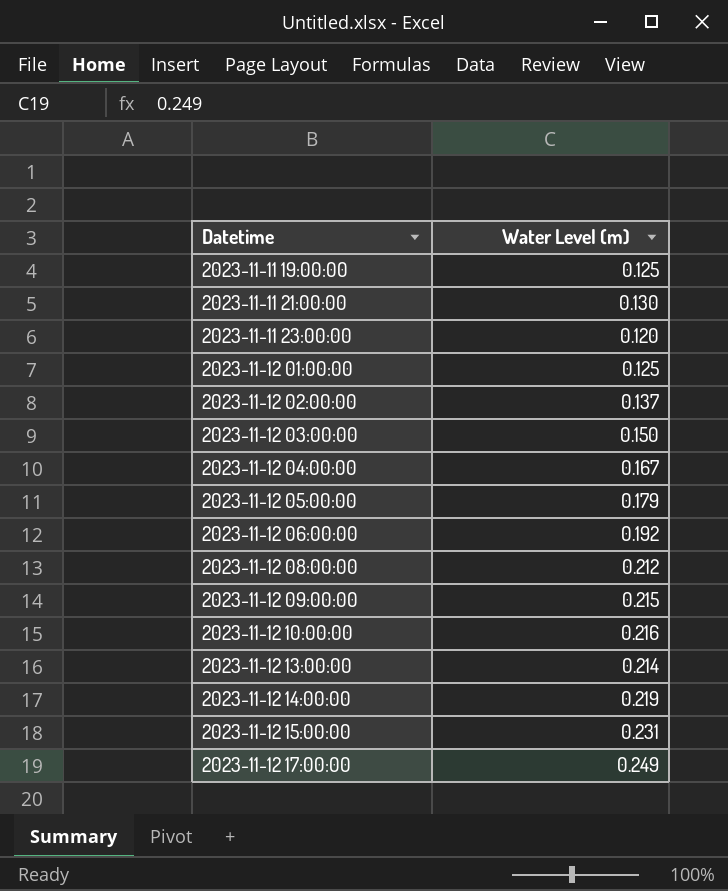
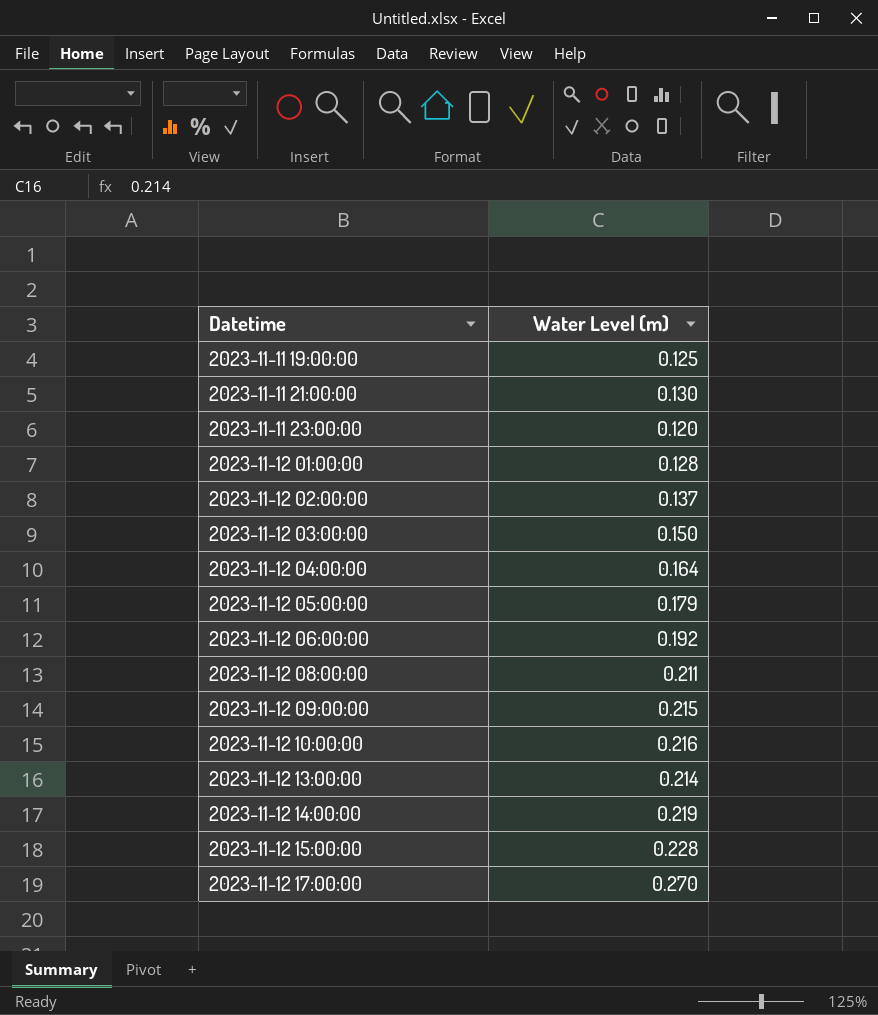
2023-11-12 01:00:00 | Water Level (m): 0.125 -> 0.128
2023-11-12 04:00:00 | Water Level (m): 0.167 -> 0.164
2023-11-12 08:00:00 | Water Level (m): 0.212 -> 0.211
2023-11-12 15:00:00 | Water Level (m): 0.231 -> 0.228
2023-11-12 17:00:00 | Water Level (m): 0.249 -> 0.270

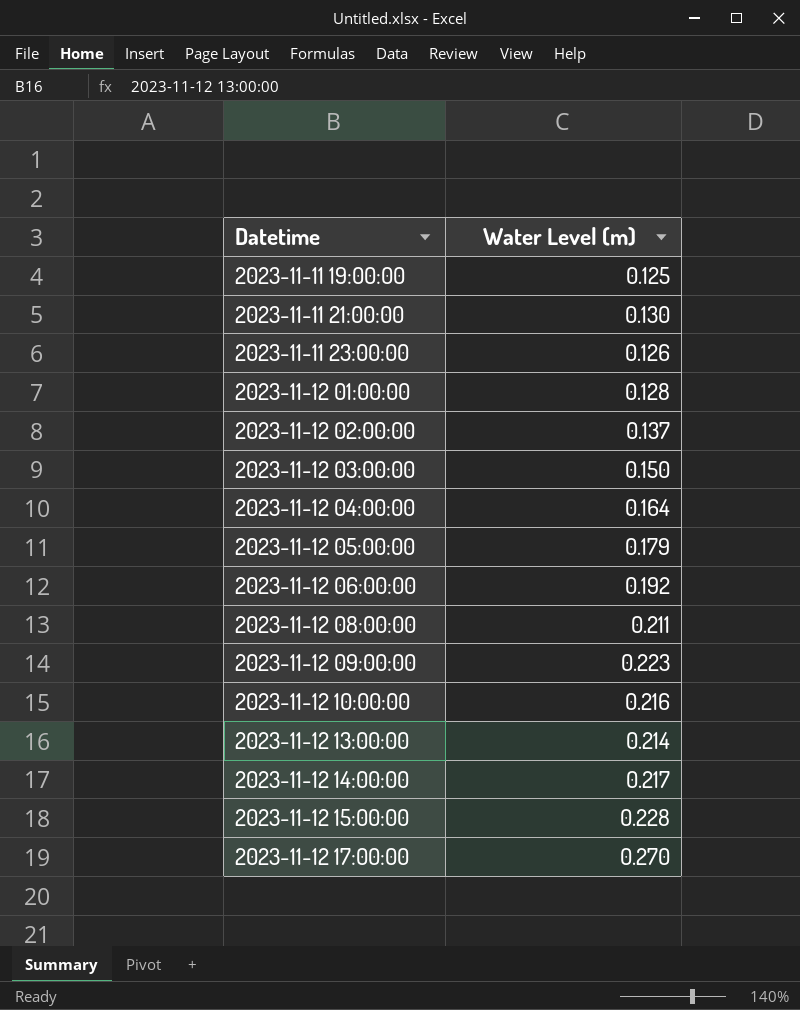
2023-11-11 23:00:00 | Water Level (m): 0.120 -> 0.126
2023-11-12 09:00:00 | Water Level (m): 0.215 -> 0.223
2023-11-12 14:00:00 | Water Level (m): 0.219 -> 0.217

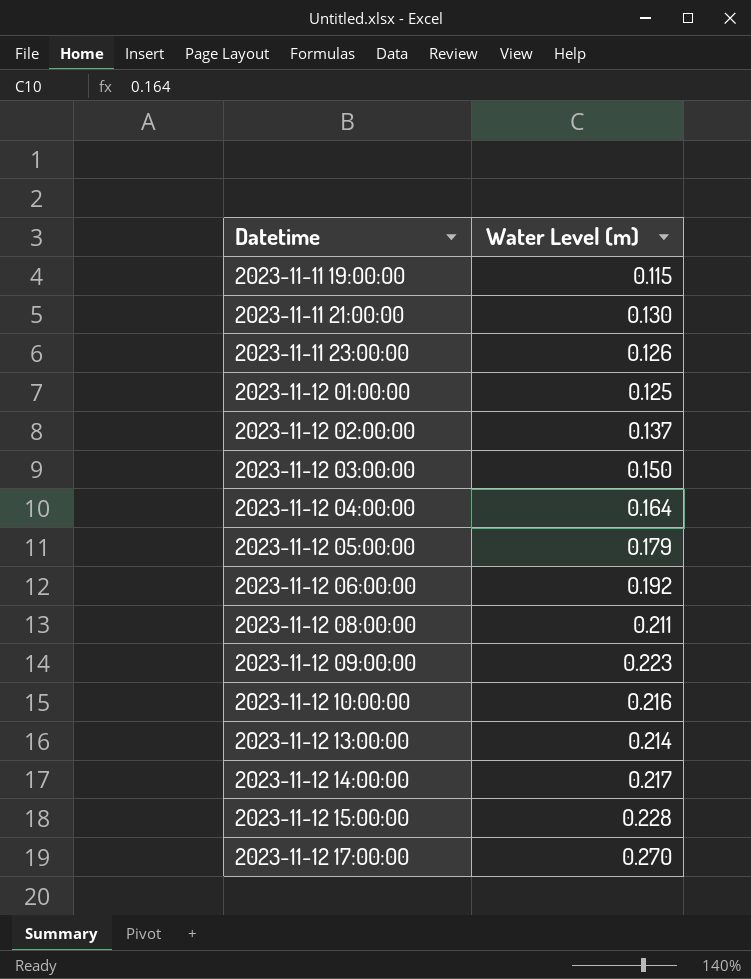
2023-11-11 19:00:00 | Water Level (m): 0.125 -> 0.115
2023-11-12 01:00:00 | Water Level (m): 0.128 -> 0.125

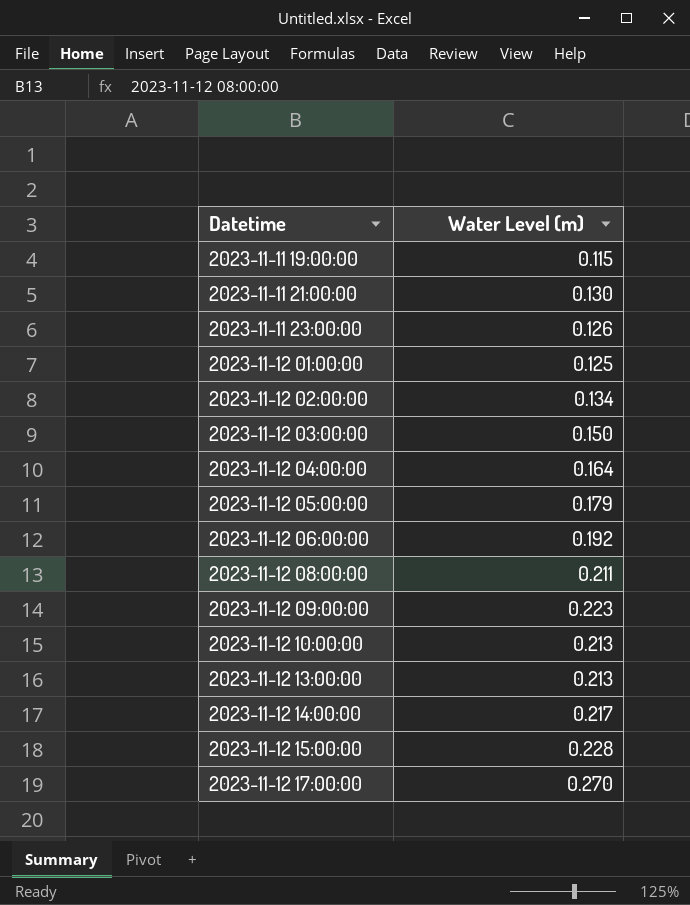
2023-11-12 02:00:00 | Water Level (m): 0.137 -> 0.134
2023-11-12 10:00:00 | Water Level (m): 0.216 -> 0.213
2023-11-12 13:00:00 | Water Level (m): 0.214 -> 0.213

